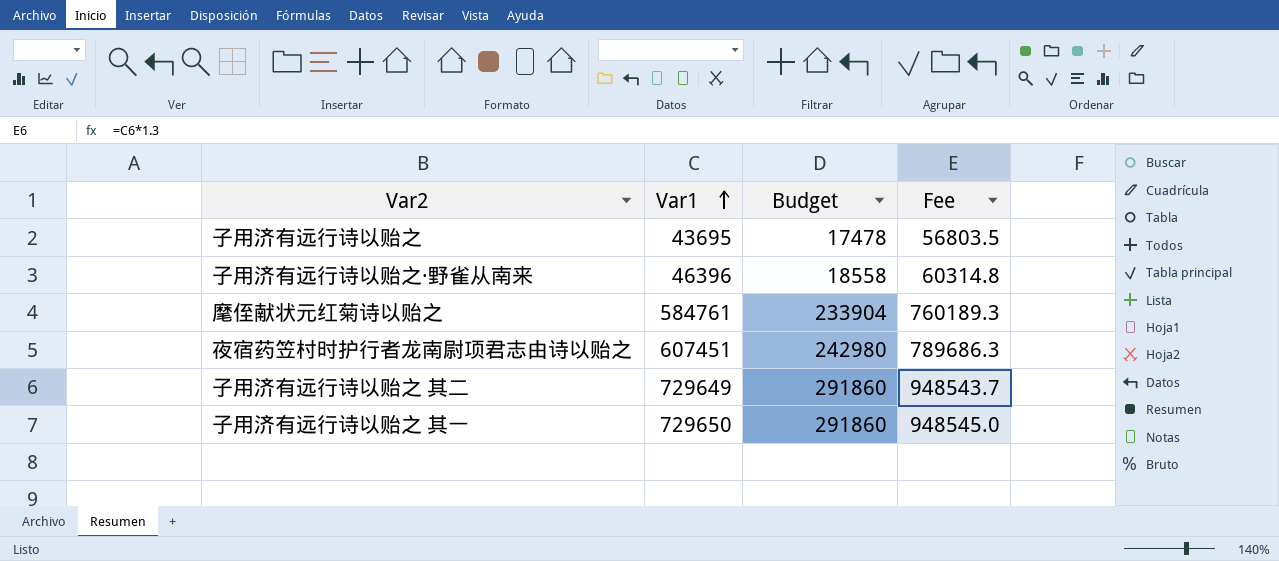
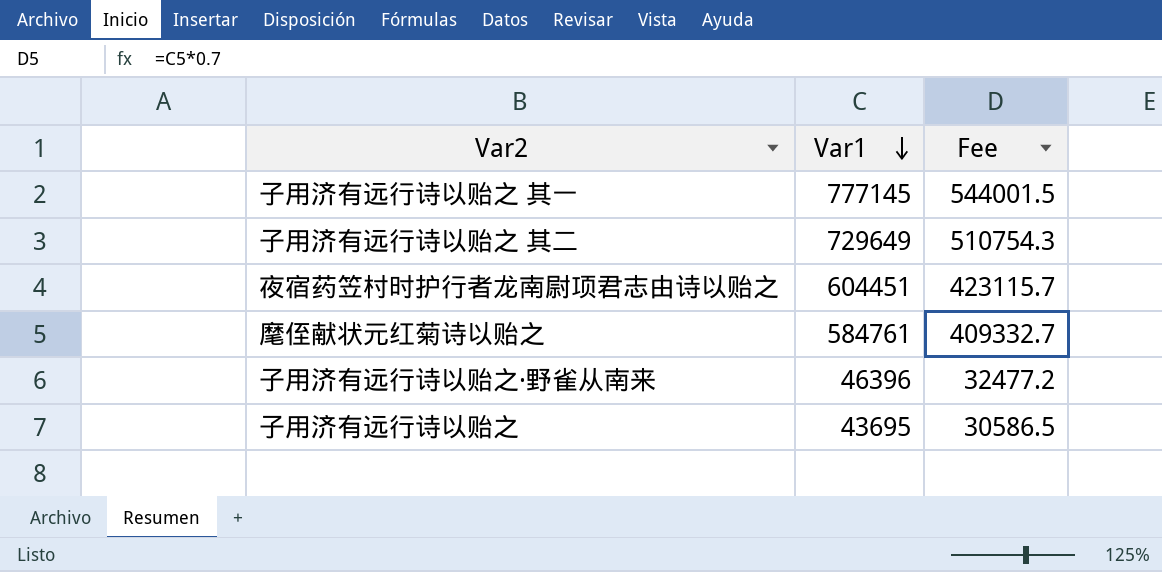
row order: Var1 ascending -> Var1 descending
column Budget | formula: [Var1] * 0.4 -> none
column Fee | formula: [Var1] * 1.3 -> [Var1] * 0.7
子用济有远行诗以贻之 其一 | Var1: 729650 -> 777145
夜宿药笠村时护行者龙南尉项君志由诗以贻之 | Var1: 607451 -> 604451

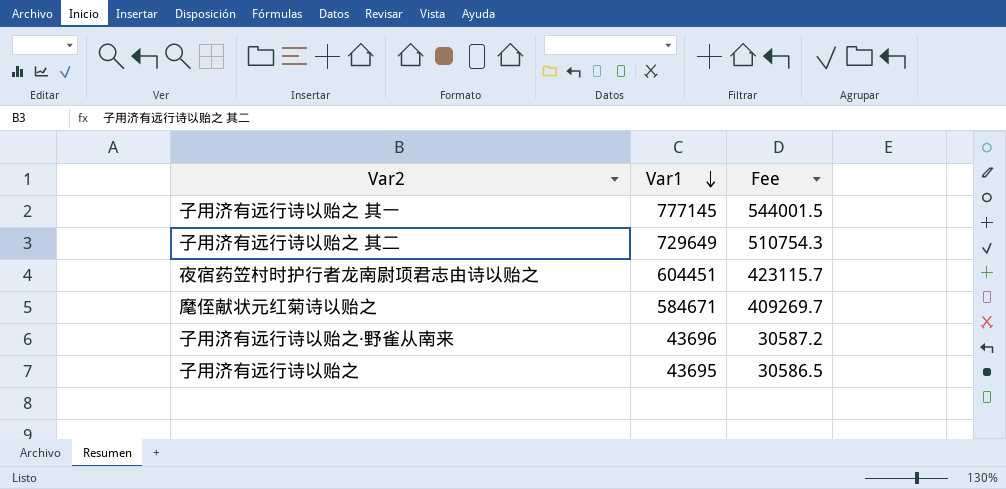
麾侄献状元红菊诗以贻之 | Var1: 584761 -> 584671
麾侄献状元红菊诗以贻之 | Fee: 409332.7 -> 409269.7
子用济有远行诗以贻之·野雀从南来 | Var1: 46396 -> 43696
子用济有远行诗以贻之·野雀从南来 | Fee: 32477.2 -> 30587.2

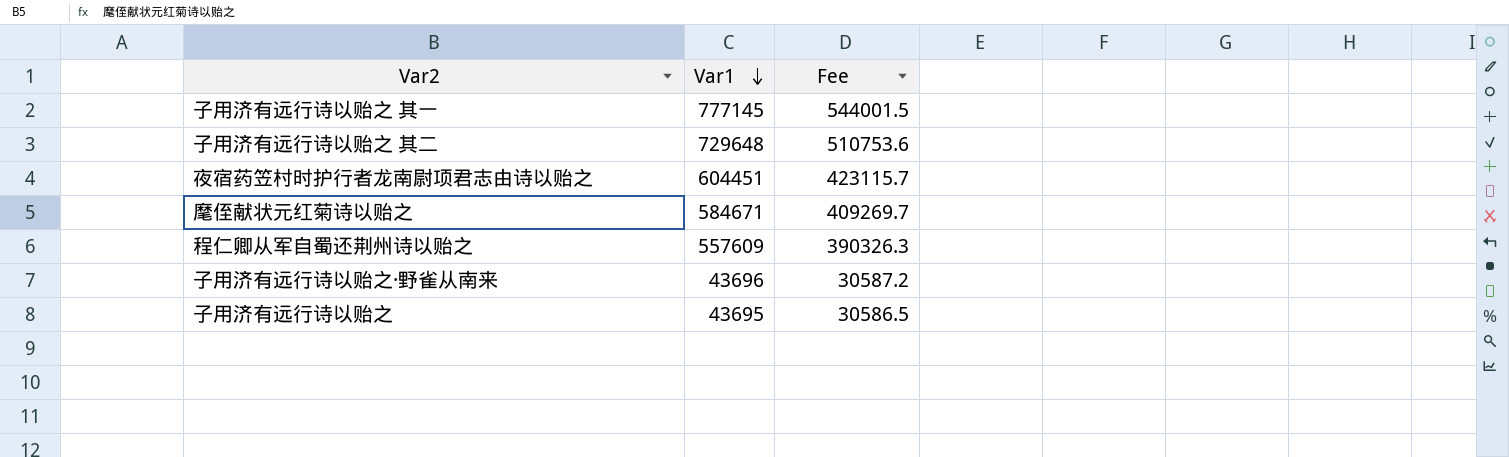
子用济有远行诗以贻之 其二 | Var1: 729649 -> 729648
子用济有远行诗以贻之 其二 | Fee: 510754.3 -> 510753.6
row 程仁卿从军自蜀还荆州诗以贻之: none -> 557609 | 390326.3

